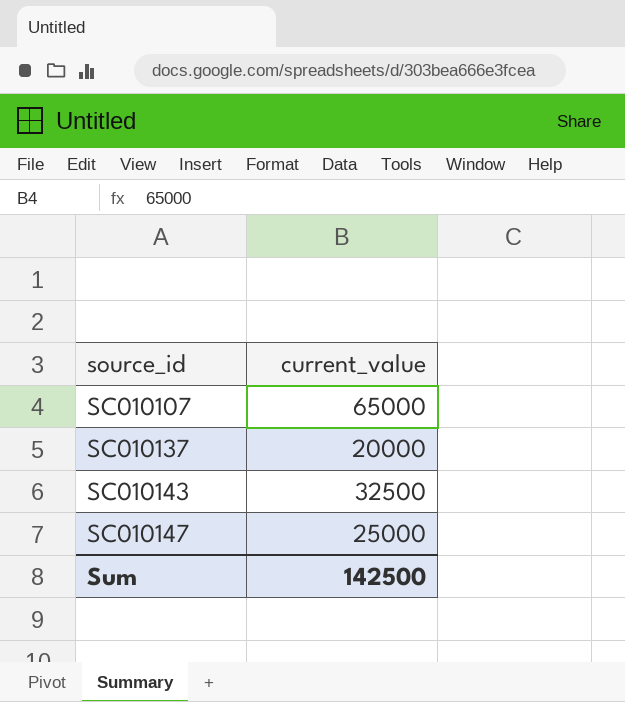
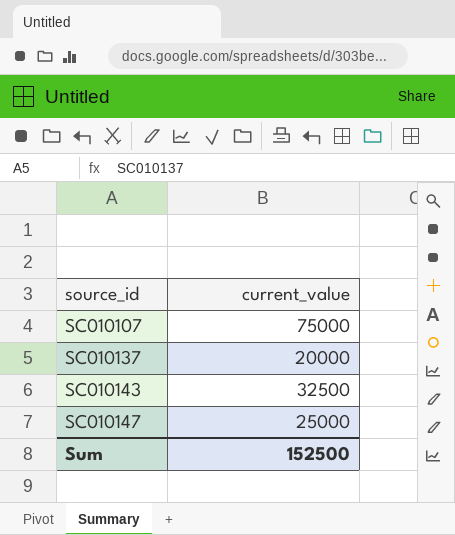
SC010107 | current_value: 65000 -> 75000
Sum | current_value: 142500 -> 152500

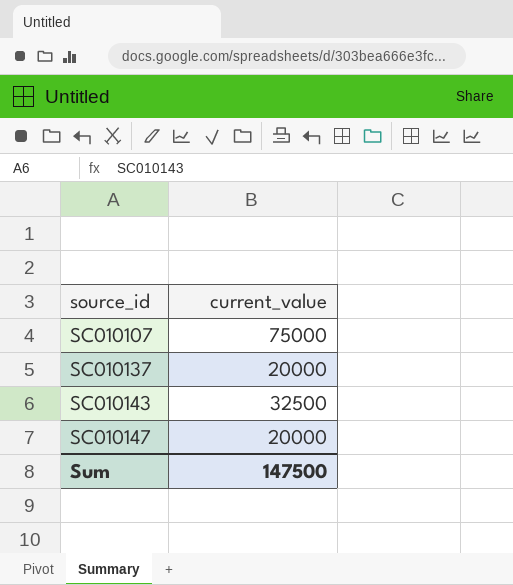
SC010147 | current_value: 25000 -> 20000
Sum | current_value: 152500 -> 147500

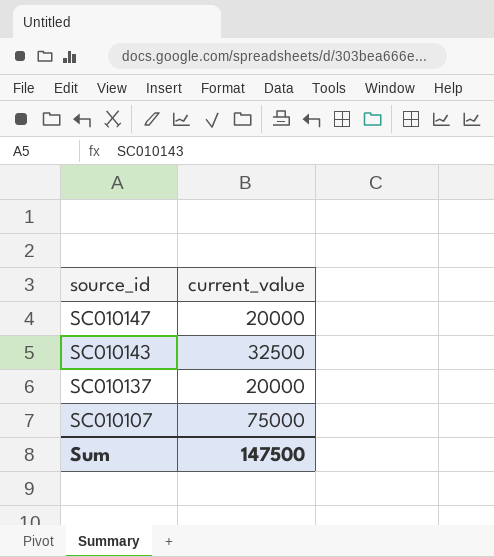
row order: source_id ascending -> source_id descending

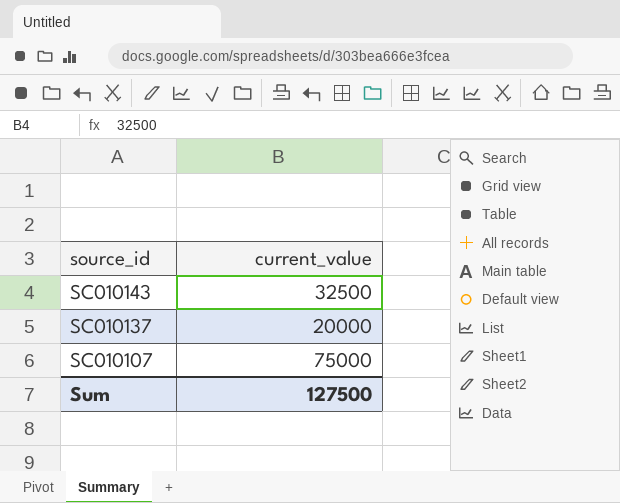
row SC010147: 20000 -> none
Sum | current_value: 147500 -> 127500

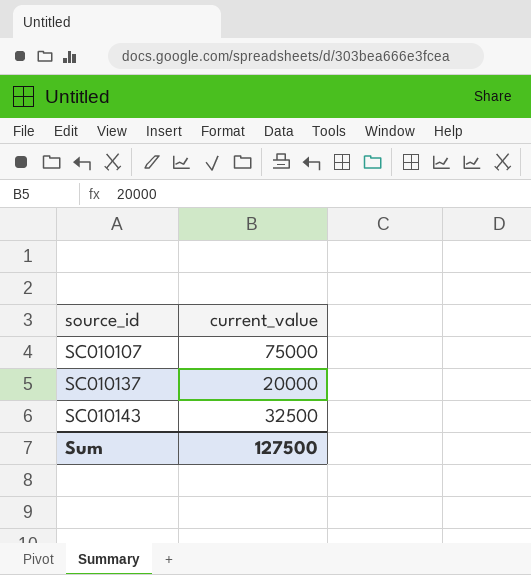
row order: source_id descending -> source_id ascending

